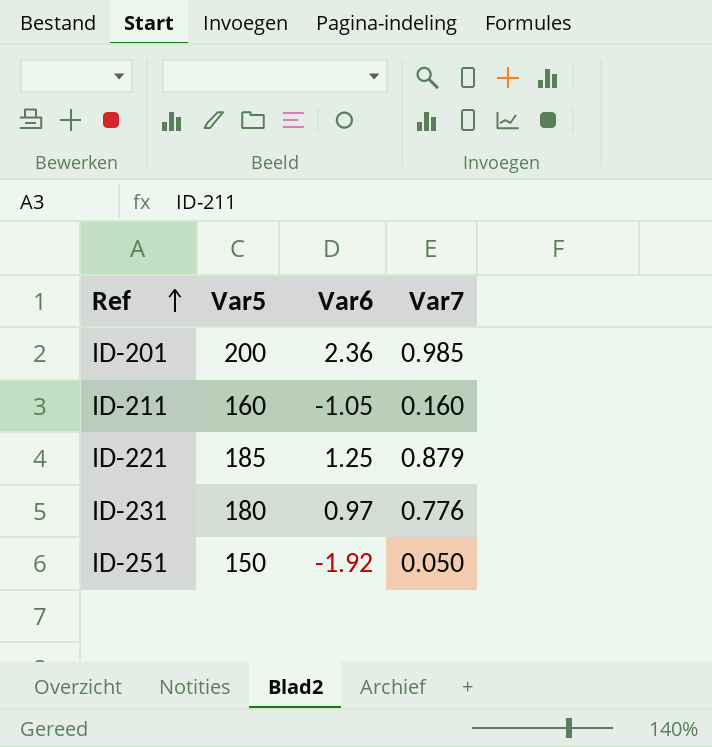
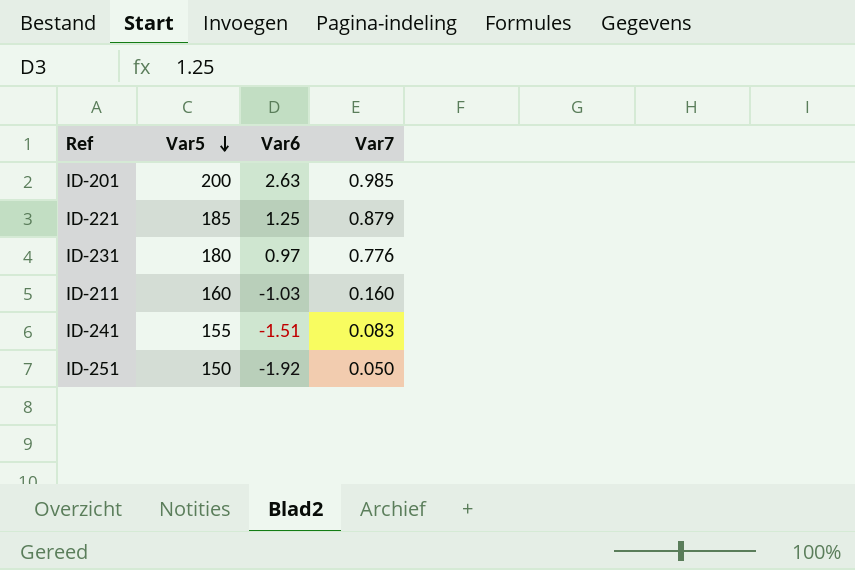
row order: Ref ascending -> Var5 descending
ID-201 | Var6: 2.36 -> 2.63
ID-211 | Var6: -1.05 -> -1.03
row ID-241: none -> 155 | -1.51 | 0.083

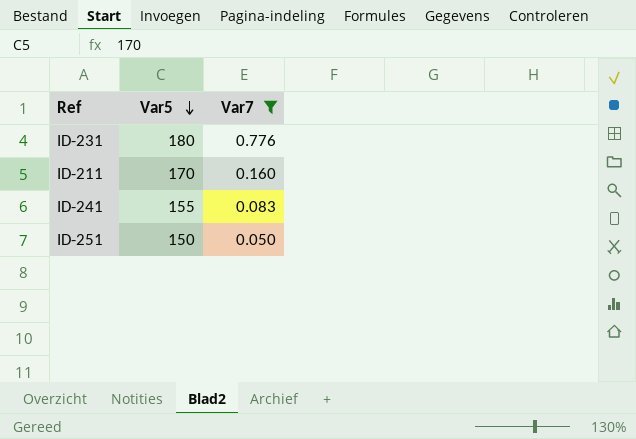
filter: none -> Var7 <= 0.776
column Var6 | position: 3 -> none
ID-211 | Var5: 160 -> 170

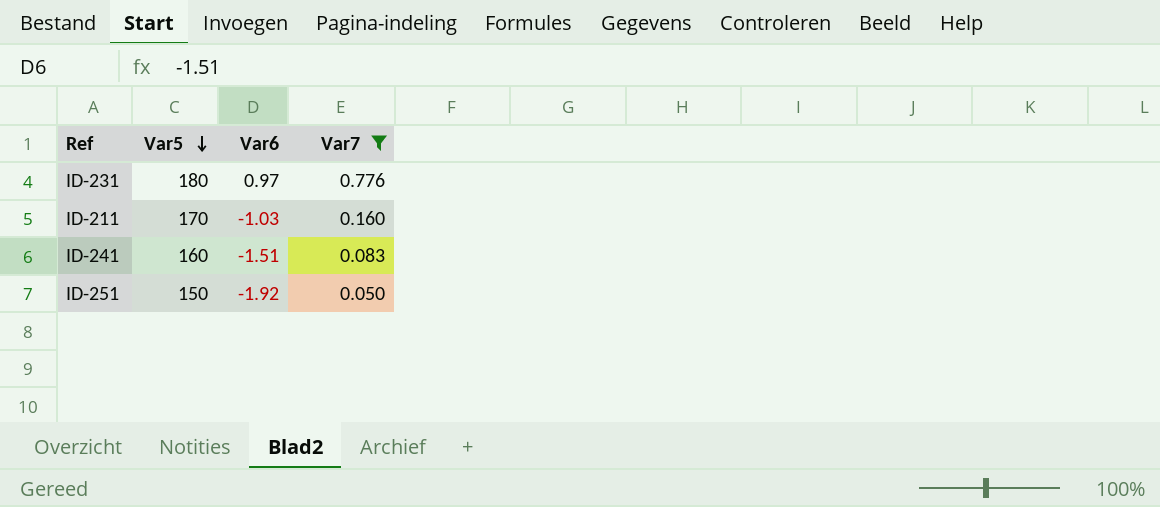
column Var6 | position: none -> 3
ID-241 | Var5: 155 -> 160

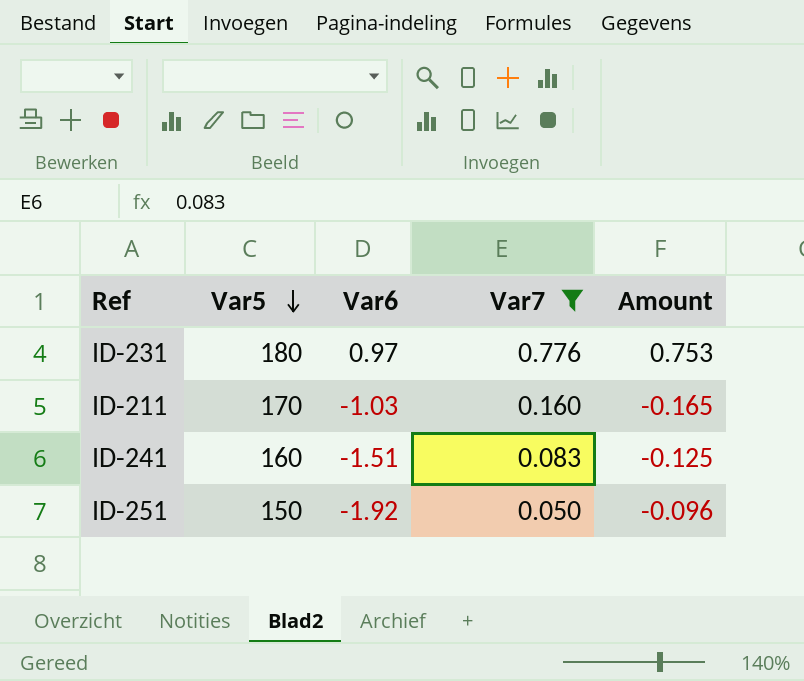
column Amount | formula: none -> [Var6] * [Var7]

